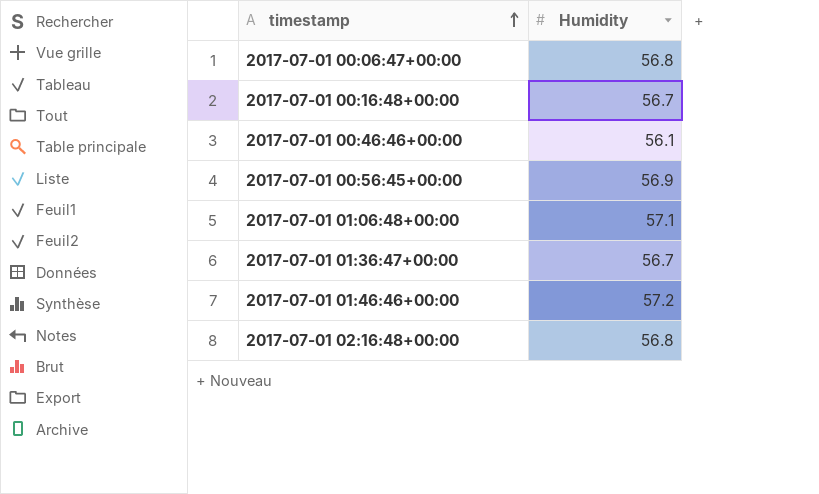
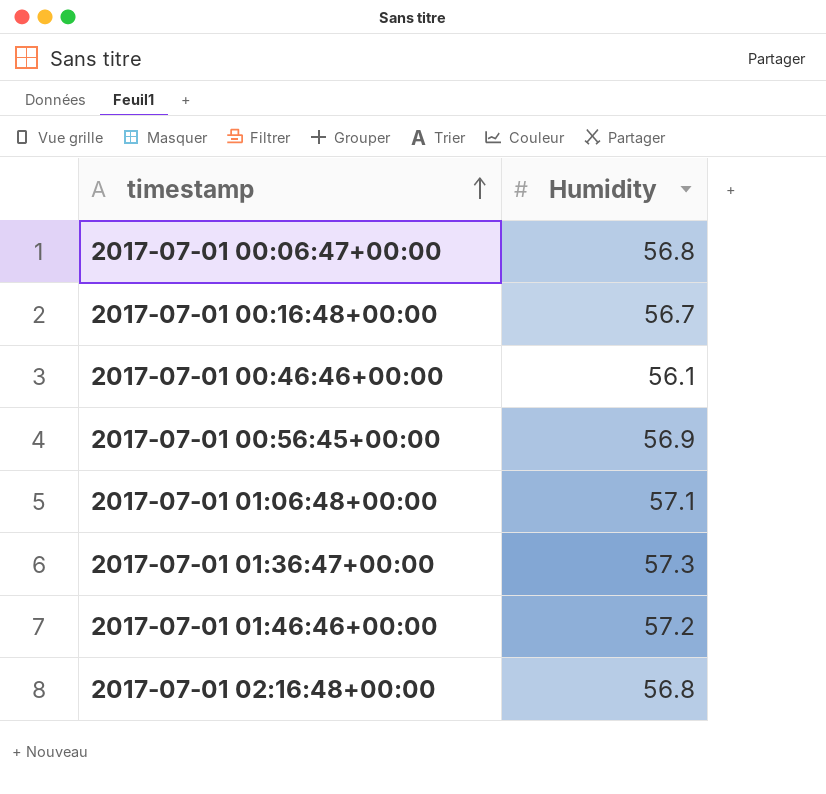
2017-07-01 01:36:47+00:00 | Humidity: 56.7 -> 57.3

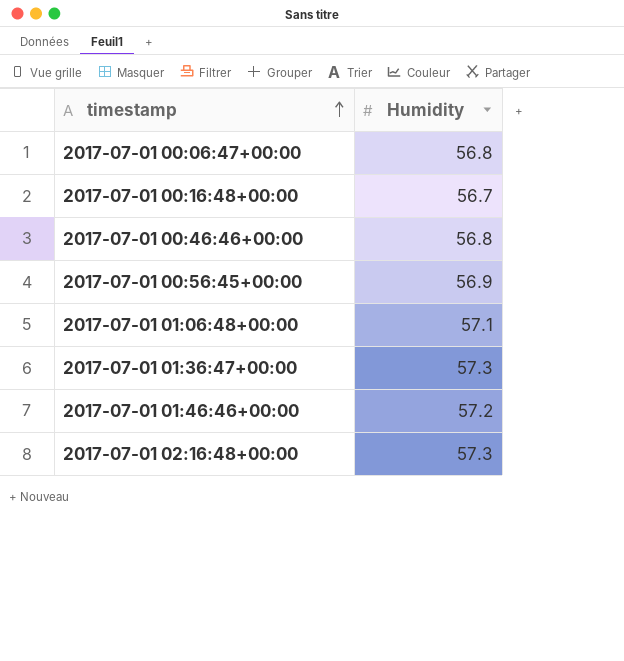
2017-07-01 00:46:46+00:00 | Humidity: 56.1 -> 56.8
2017-07-01 02:16:48+00:00 | Humidity: 56.8 -> 57.3

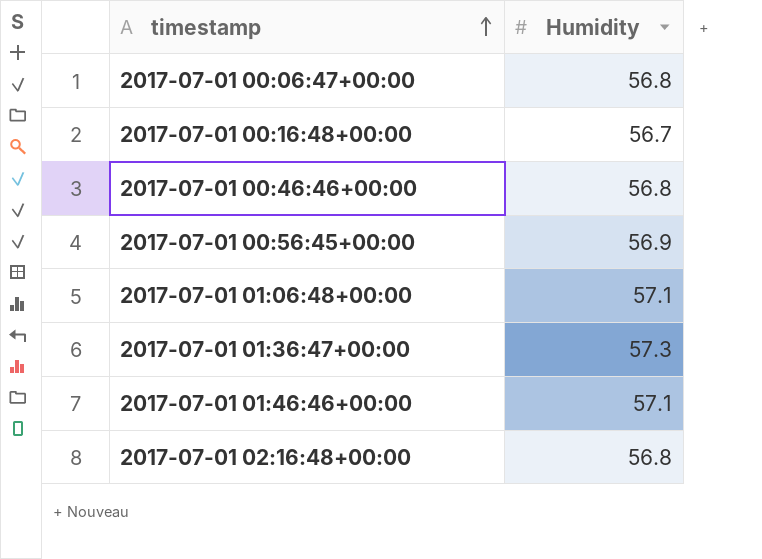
2017-07-01 01:46:46+00:00 | Humidity: 57.2 -> 57.1
2017-07-01 02:16:48+00:00 | Humidity: 57.3 -> 56.8

